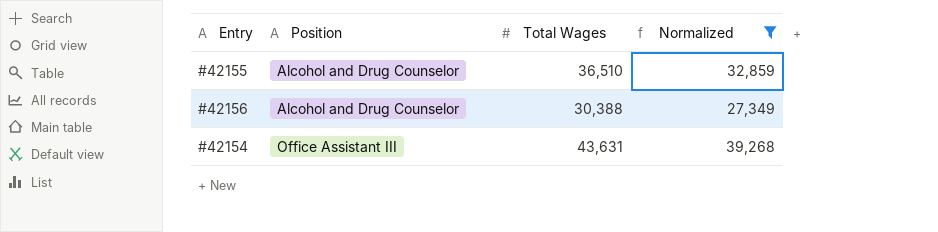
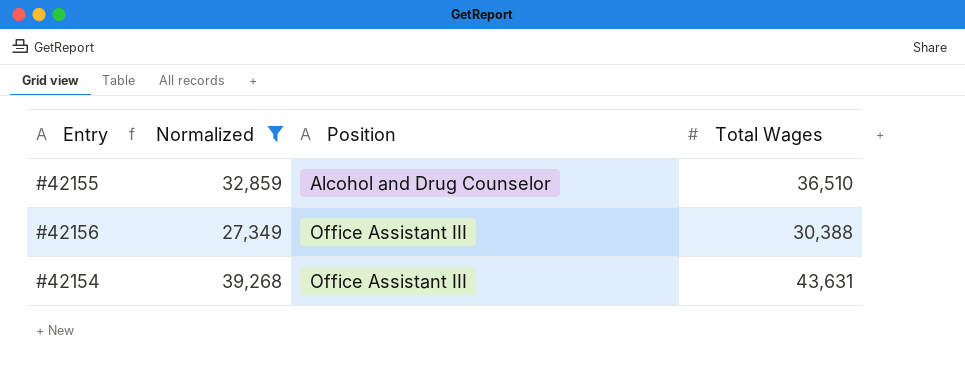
column Normalized | position: 4 -> 2
#42156 | Position: Alcohol and Drug Counselor -> Office Assistant III

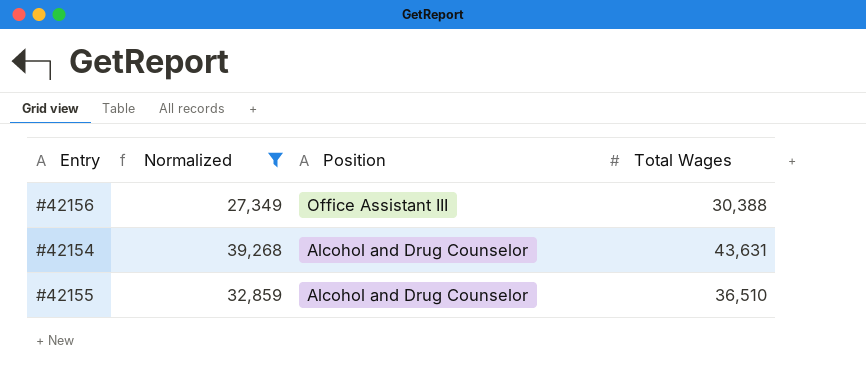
row order: Position ascending -> Position descending
#42154 | Position: Office Assistant III -> Alcohol and Drug Counselor

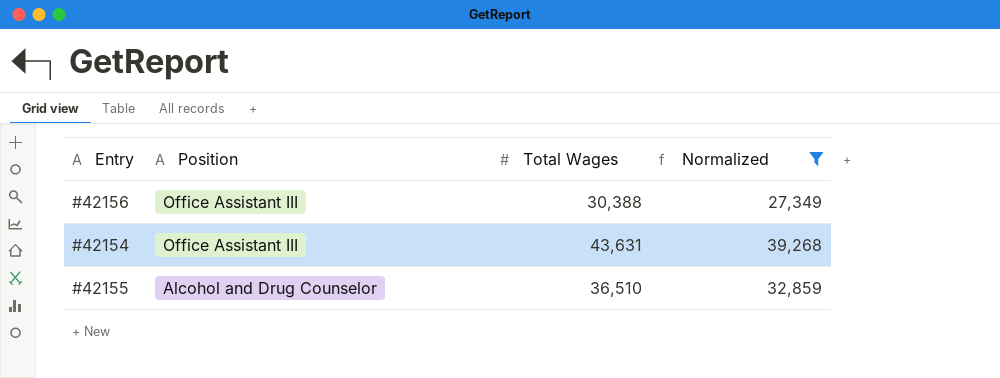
column Normalized | position: 2 -> 4
#42154 | Position: Alcohol and Drug Counselor -> Office Assistant III

